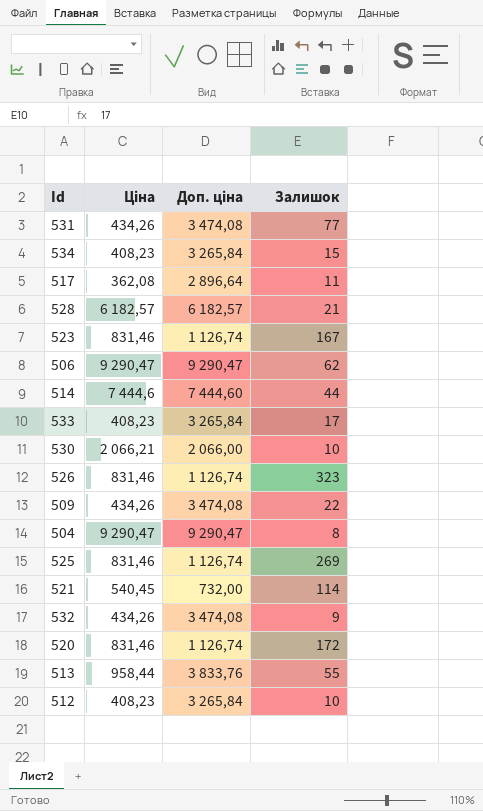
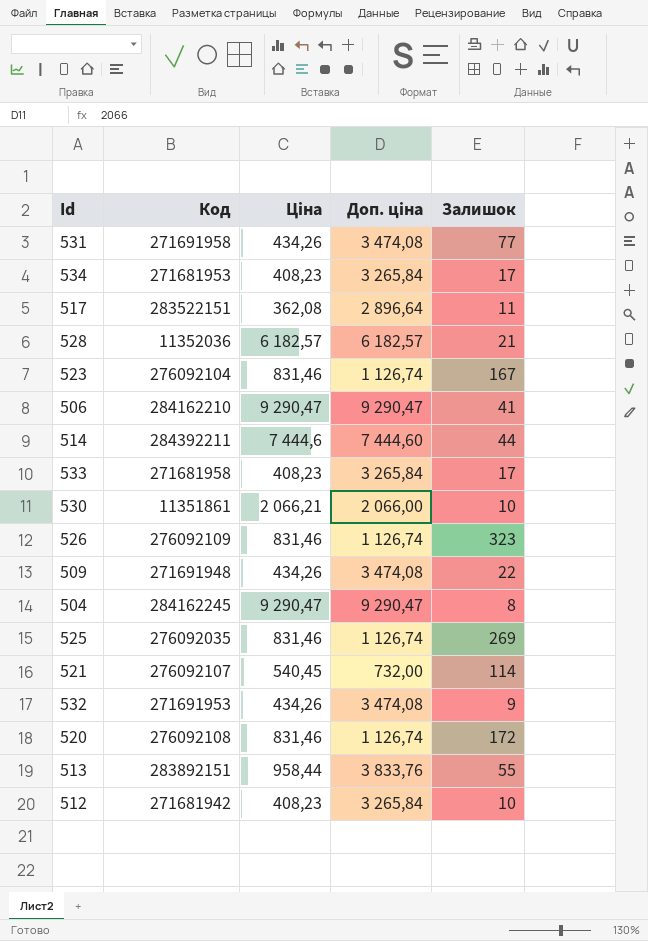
column Код | position: none -> 2
534 | Залишок: 15 -> 17
506 | Залишок: 62 -> 41

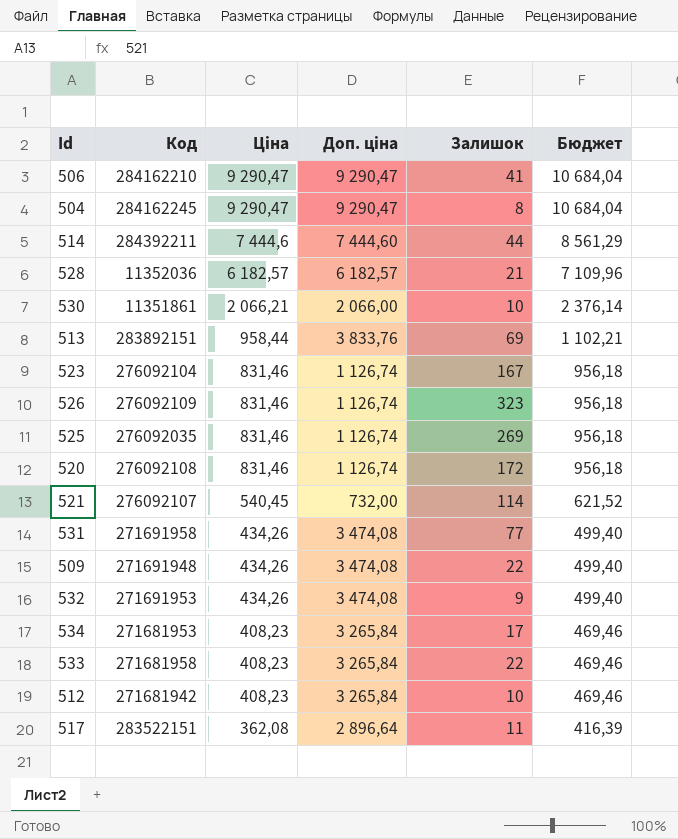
row order: none -> Ціна descending
column Бюджет | formula: none -> [Ціна] * 1,15
513 | Залишок: 55 -> 69
533 | Залишок: 17 -> 22

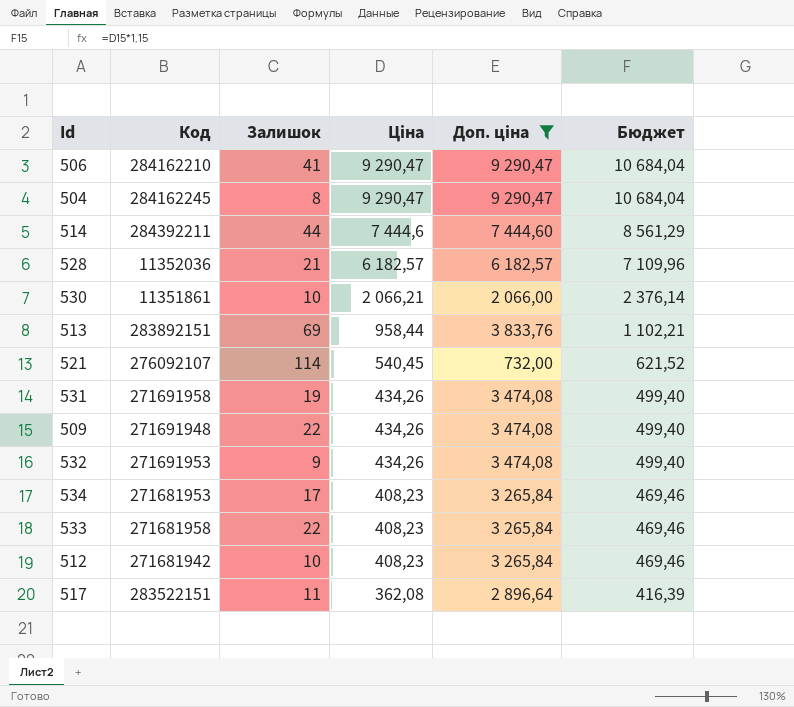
filter: none -> Доп. ціна != 1 126,74
column Залишок | position: 5 -> 3
531 | Залишок: 77 -> 19

